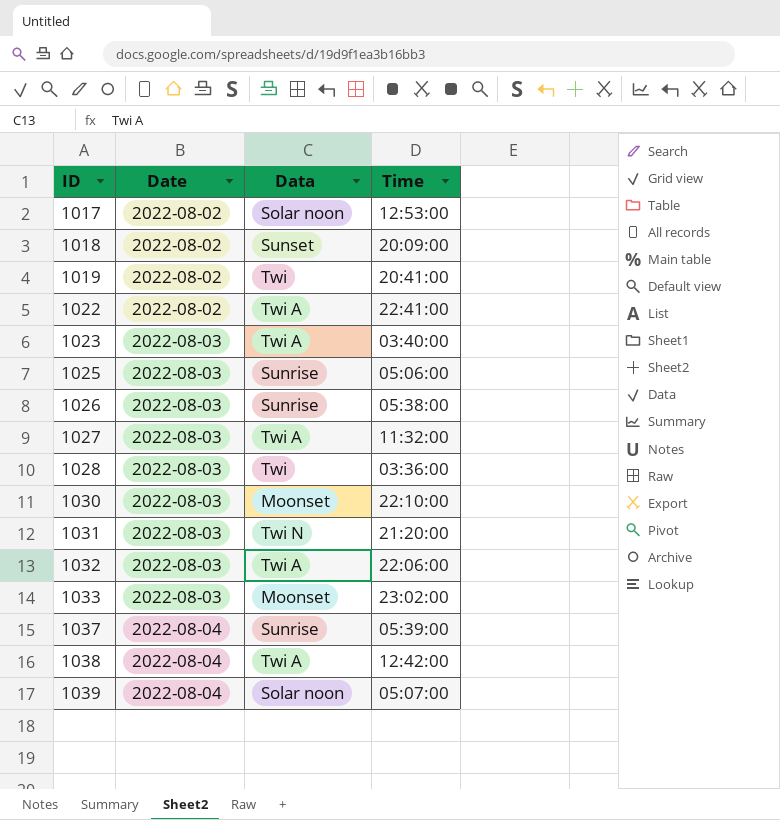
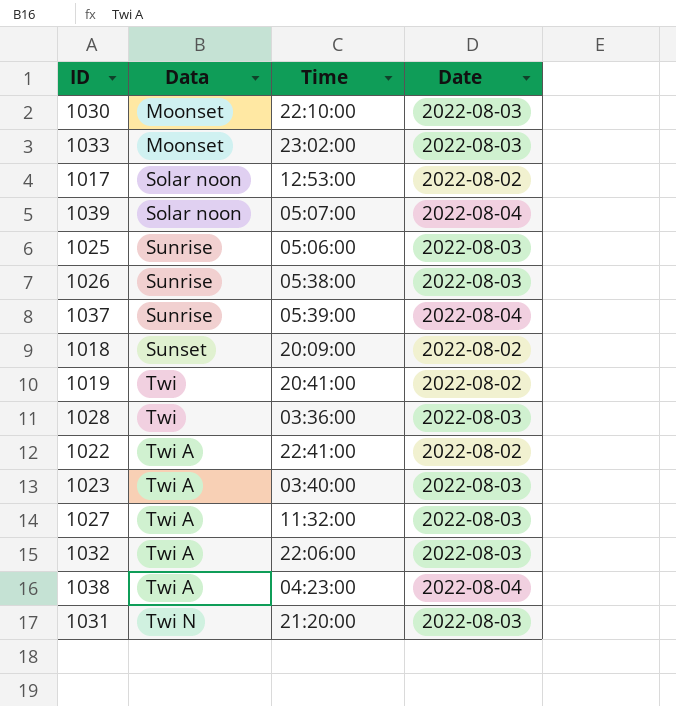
row order: ID ascending -> Data ascending
column Date | position: 2 -> 4
1038 | Time: 12:42:00 -> 04:23:00

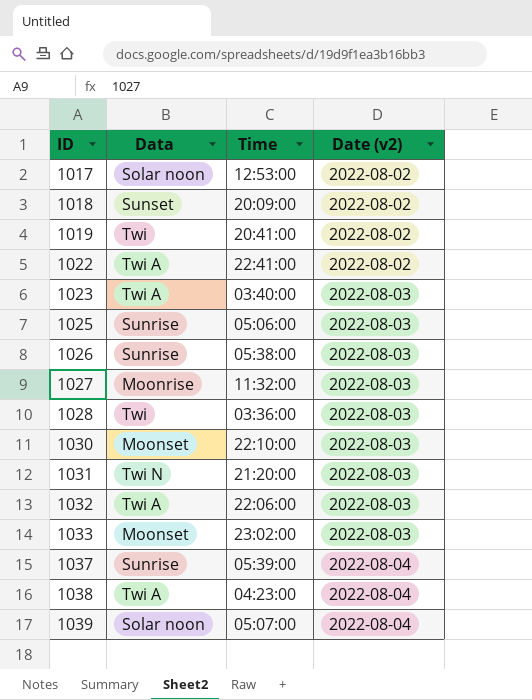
row order: Data ascending -> ID ascending
column name: Date -> Date (v2)
1027 | Data: Twi A -> Moonrise

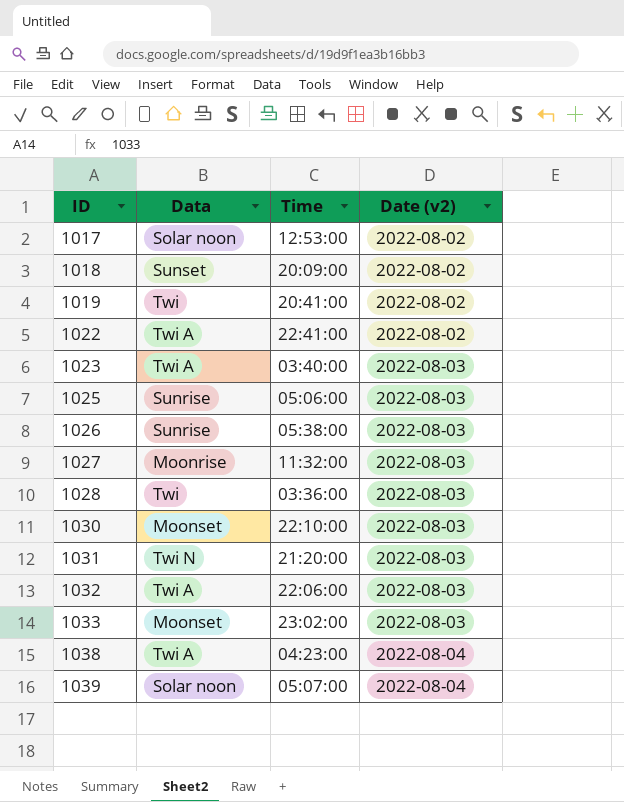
row 1037: Sunrise | 05:39:00 | 2022-08-04 -> none

